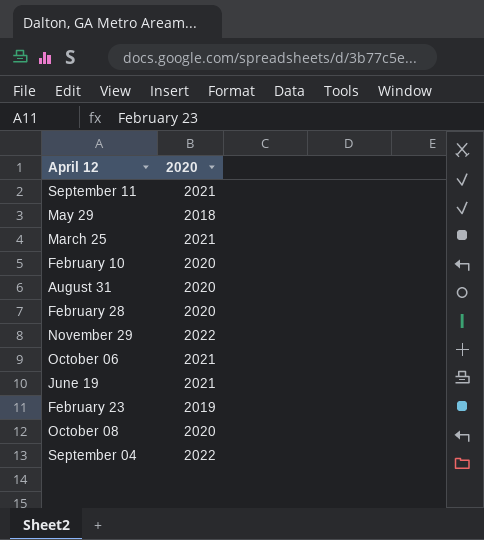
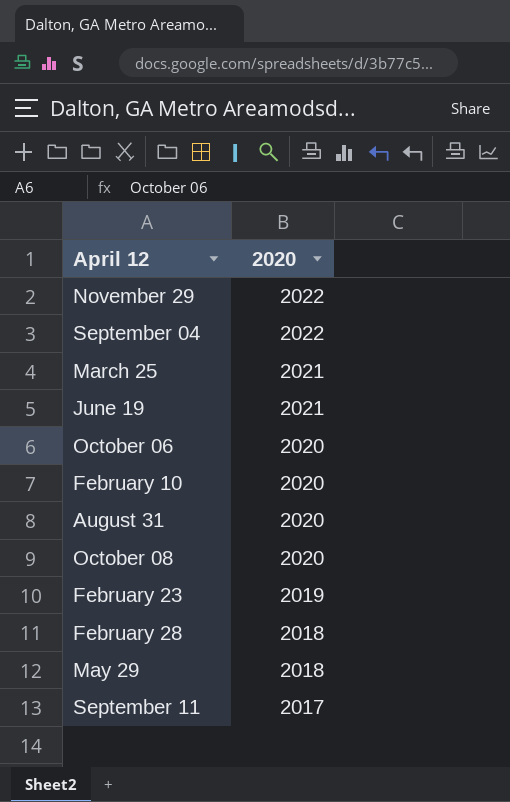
row order: none -> 2020 descending
October 06 | 2020: 2021 -> 2020
February 28 | 2020: 2020 -> 2018
September 11 | 2020: 2021 -> 2017

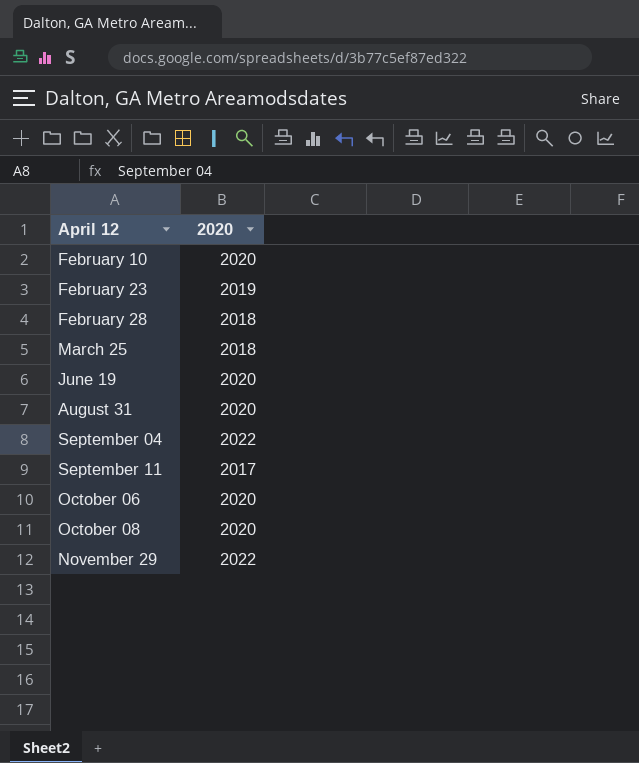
row order: 2020 descending -> April 12 ascending
row May 29: 2018 -> none
March 25 | 2020: 2021 -> 2018
June 19 | 2020: 2021 -> 2020

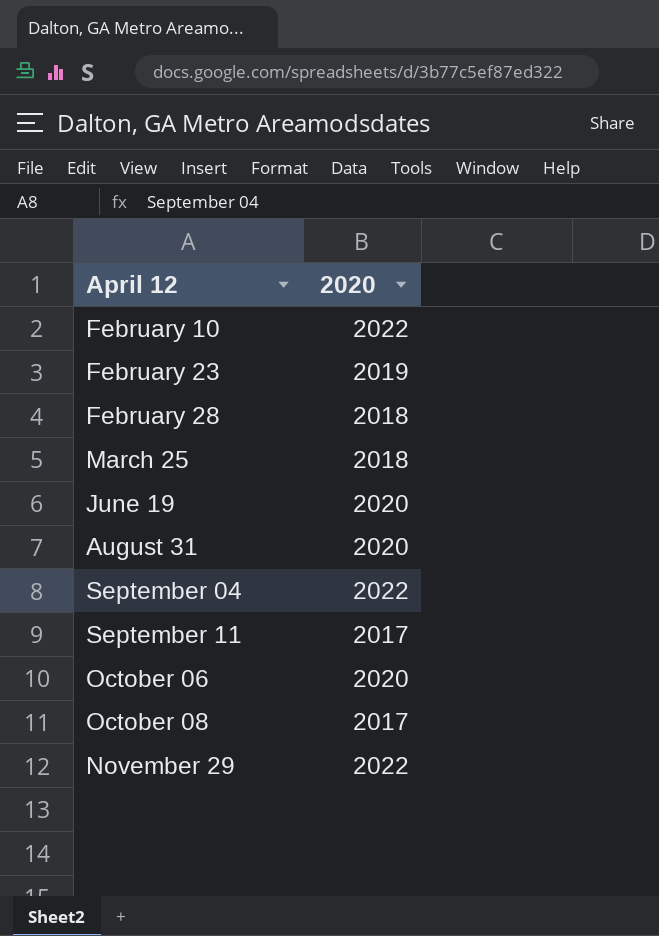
February 10 | 2020: 2020 -> 2022
October 08 | 2020: 2020 -> 2017

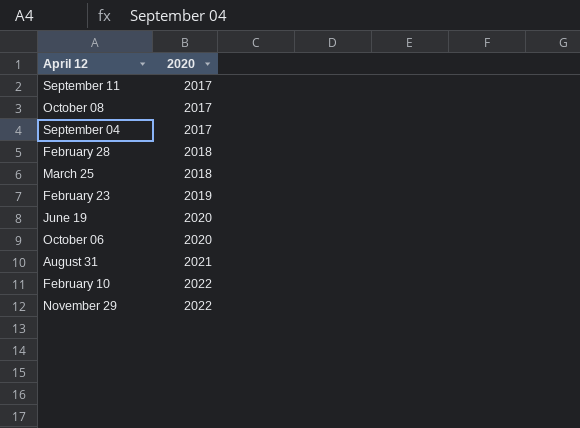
row order: April 12 ascending -> 2020 ascending
September 04 | 2020: 2022 -> 2017
August 31 | 2020: 2020 -> 2021

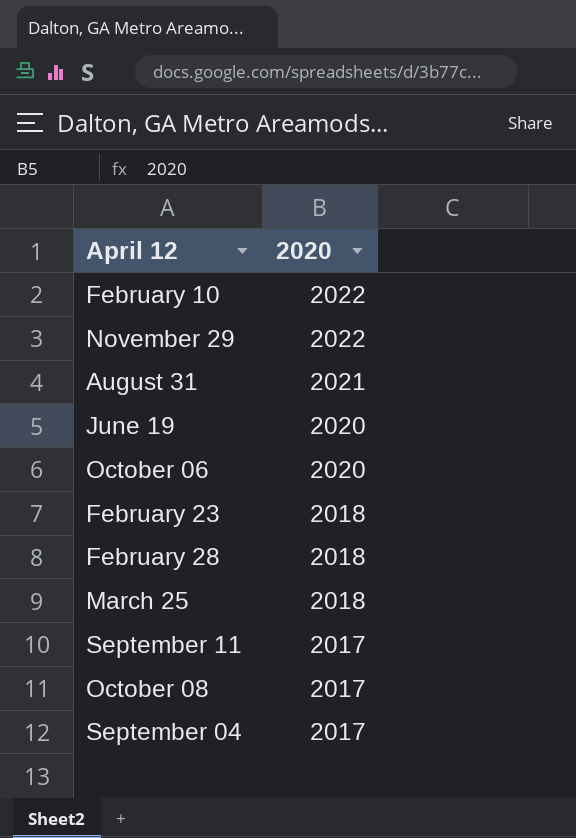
row order: 2020 ascending -> 2020 descending
February 23 | 2020: 2019 -> 2018

